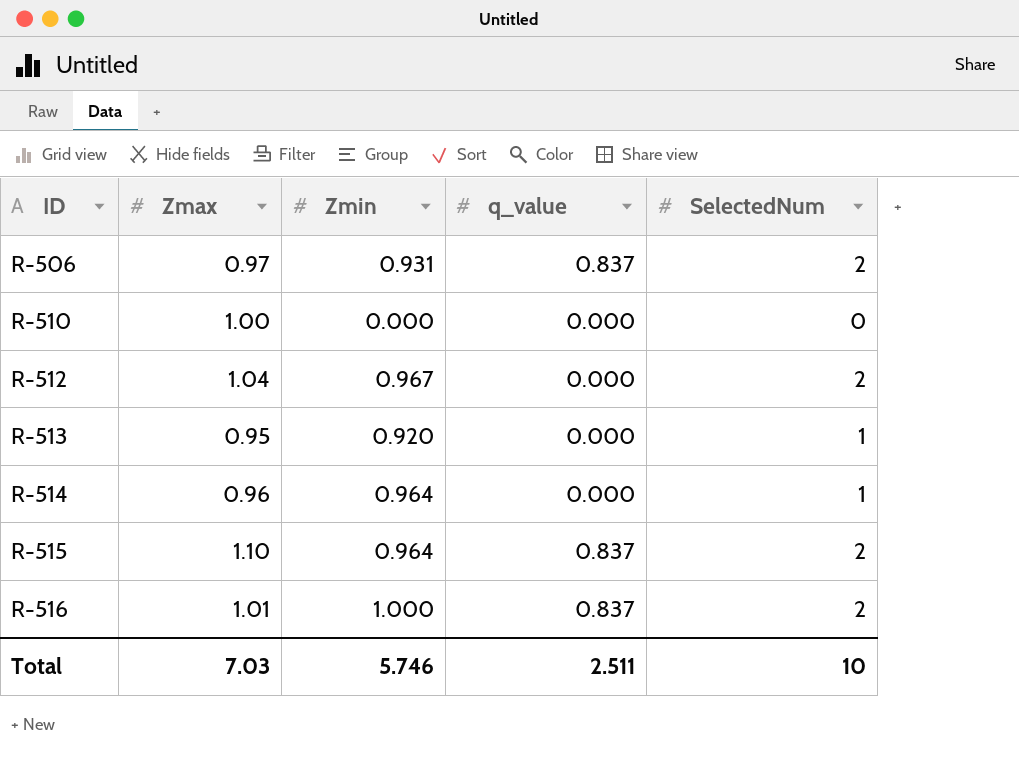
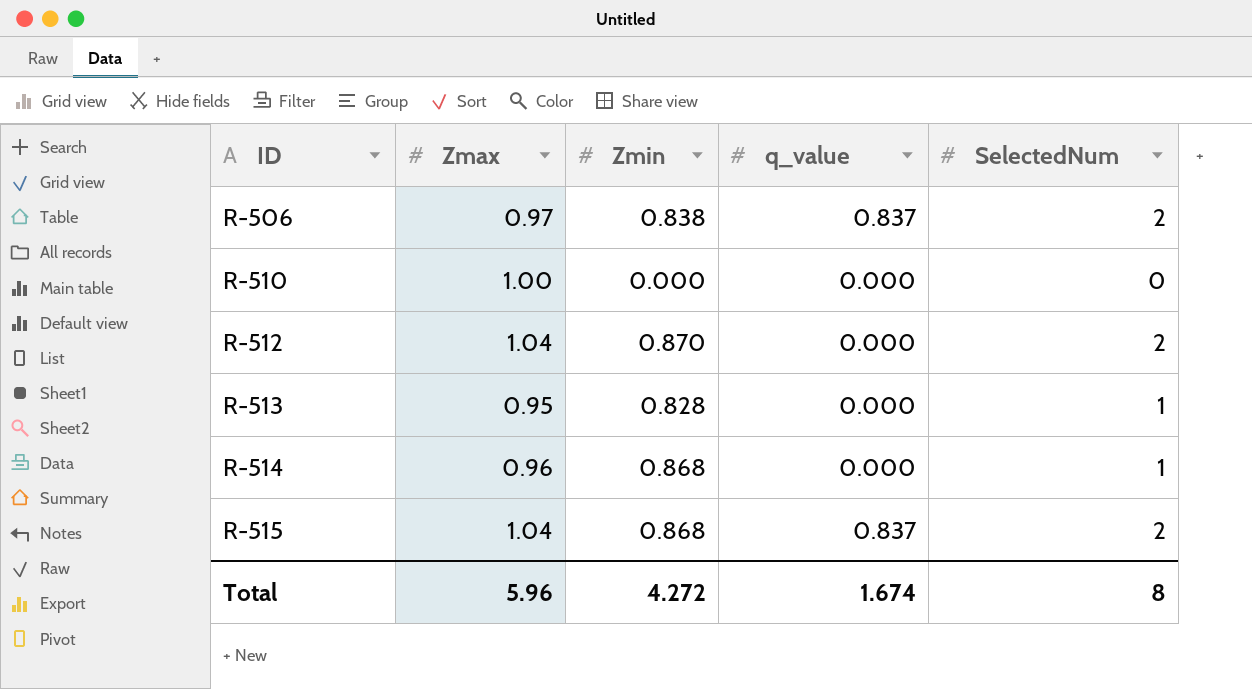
row R-516: 1.01 | 1.000 | 0.837 | 2 -> none
R-506 | Zmin: 0.931 -> 0.838
R-512 | Zmin: 0.967 -> 0.870
R-513 | Zmin: 0.920 -> 0.828
R-514 | Zmin: 0.964 -> 0.868
R-515 | Zmax: 1.10 -> 1.04
R-515 | Zmin: 0.964 -> 0.868
Total | Zmax: 7.03 -> 5.96
Total | Zmin: 5.746 -> 4.272
Total | q_value: 2.511 -> 1.674
Total | SelectedNum: 10 -> 8

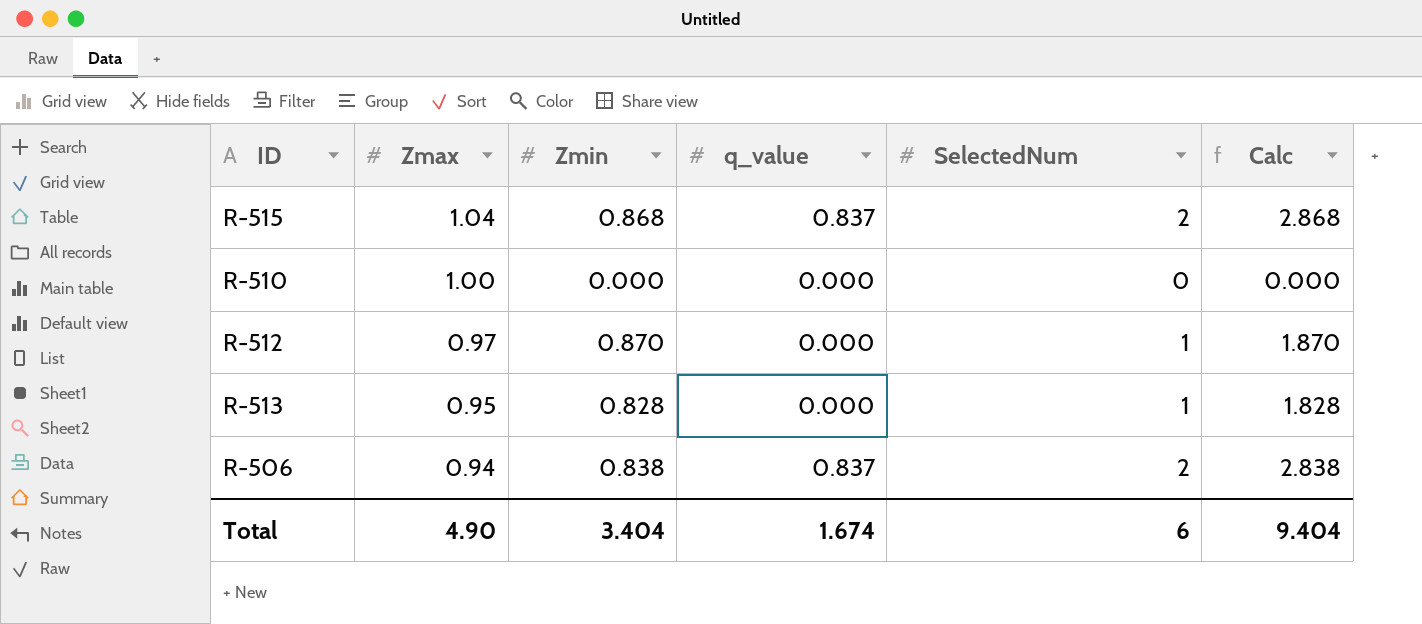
row order: ID ascending -> Zmax descending
column Calc | formula: none -> [Zmin] + [SelectedNum]
row R-514: 0.96 | 0.868 | 0.000 | 1 -> none
R-512 | Zmax: 1.04 -> 0.97
R-512 | SelectedNum: 2 -> 1
R-506 | Zmax: 0.97 -> 0.94
Total | Zmax: 5.96 -> 4.90
Total | Zmin: 4.272 -> 3.404
Total | SelectedNum: 8 -> 6

